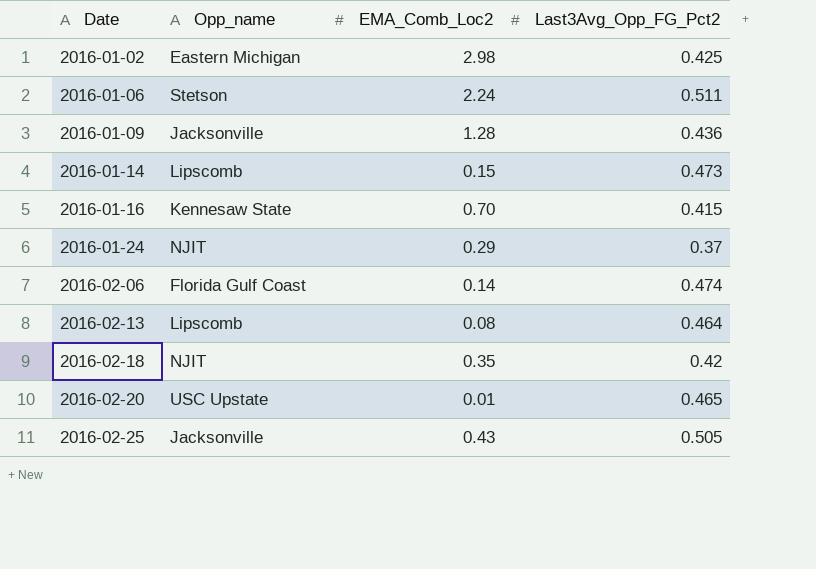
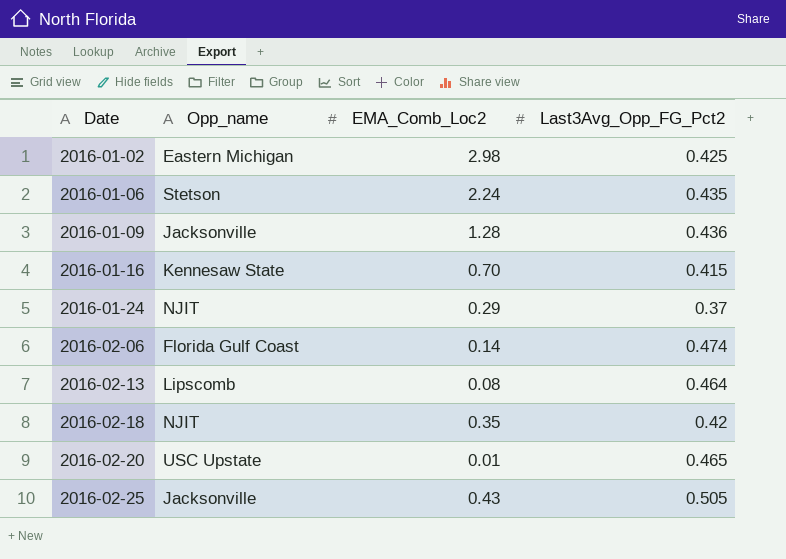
row 2016-01-14: Lipscomb | 0.15 | 0.473 -> none
2016-01-06 | Last3Avg_Opp_FG_Pct2: 0.511 -> 0.435

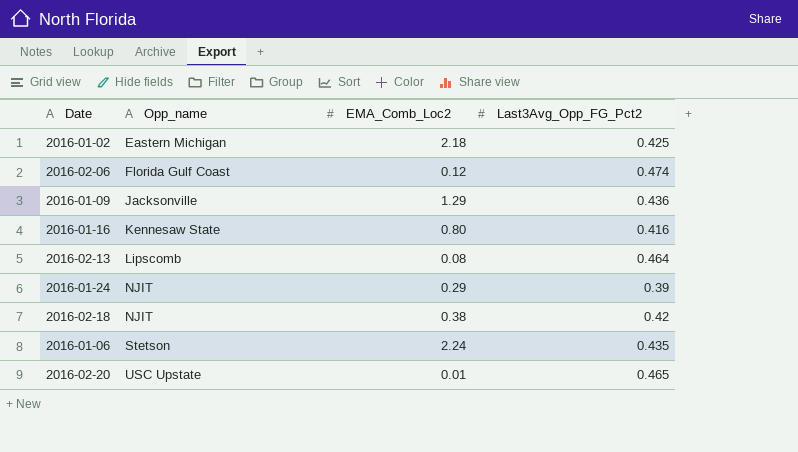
row order: Date ascending -> Opp_name ascending
row 2016-02-25: Jacksonville | 0.43 | 0.505 -> none
2016-01-02 | EMA_Comb_Loc2: 2.98 -> 2.18
2016-02-06 | EMA_Comb_Loc2: 0.14 -> 0.12
2016-01-09 | EMA_Comb_Loc2: 1.28 -> 1.29
2016-01-16 | EMA_Comb_Loc2: 0.70 -> 0.80
2016-01-16 | Last3Avg_Opp_FG_Pct2: 0.415 -> 0.416
2016-01-24 | Last3Avg_Opp_FG_Pct2: 0.37 -> 0.39
2016-02-18 | EMA_Comb_Loc2: 0.35 -> 0.38

